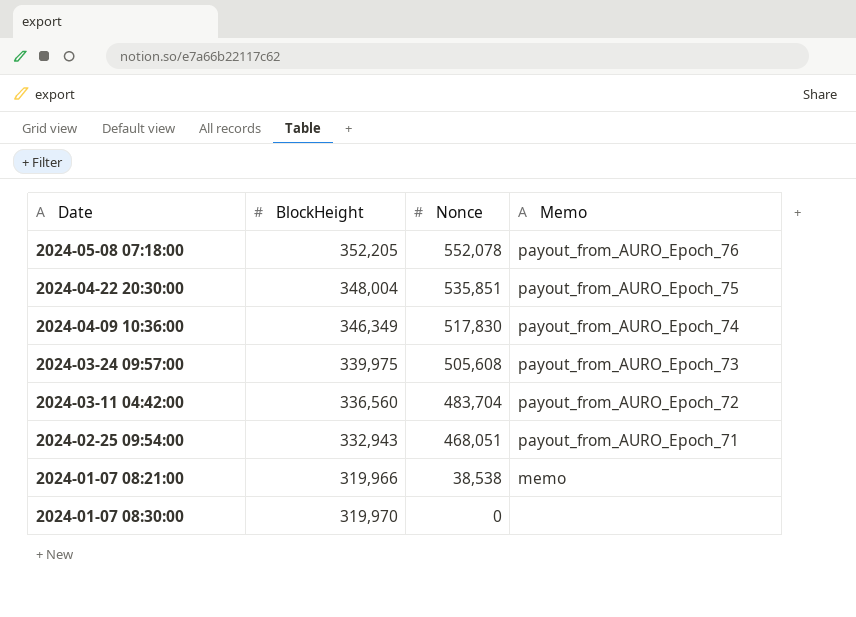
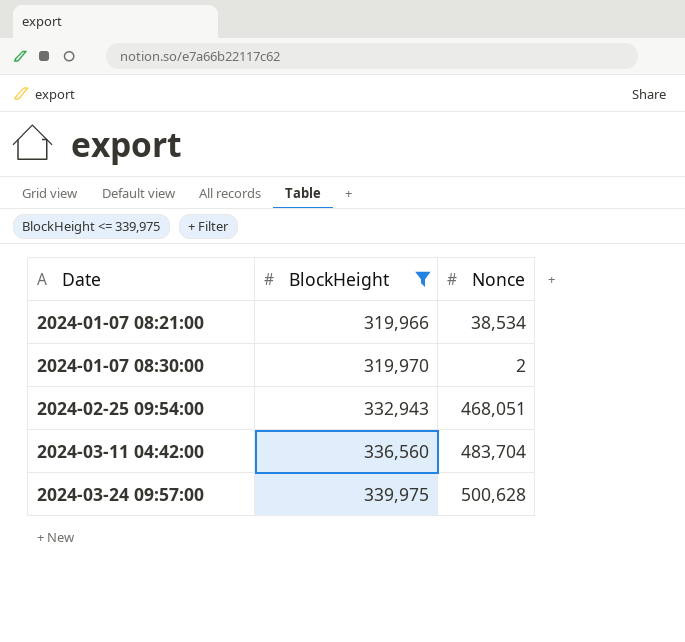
filter: none -> BlockHeight <= 339,975
row order: Nonce descending -> Date ascending
column Memo | position: 4 -> none
2024-01-07 08:21:00 | Nonce: 38,538 -> 38,534
2024-01-07 08:30:00 | Nonce: 0 -> 2
2024-03-24 09:57:00 | Nonce: 505,608 -> 500,628

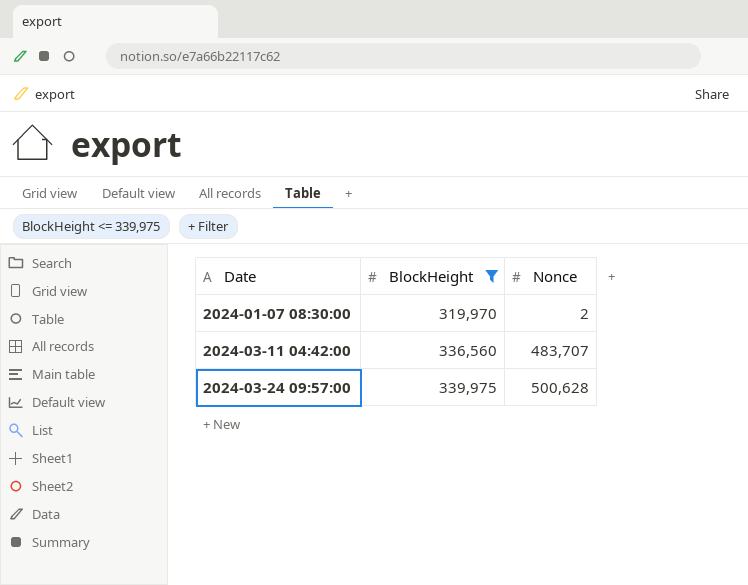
row 2024-01-07 08:21:00: 319,966 | 38,534 -> none
row 2024-02-25 09:54:00: 332,943 | 468,051 -> none
2024-03-11 04:42:00 | Nonce: 483,704 -> 483,707

